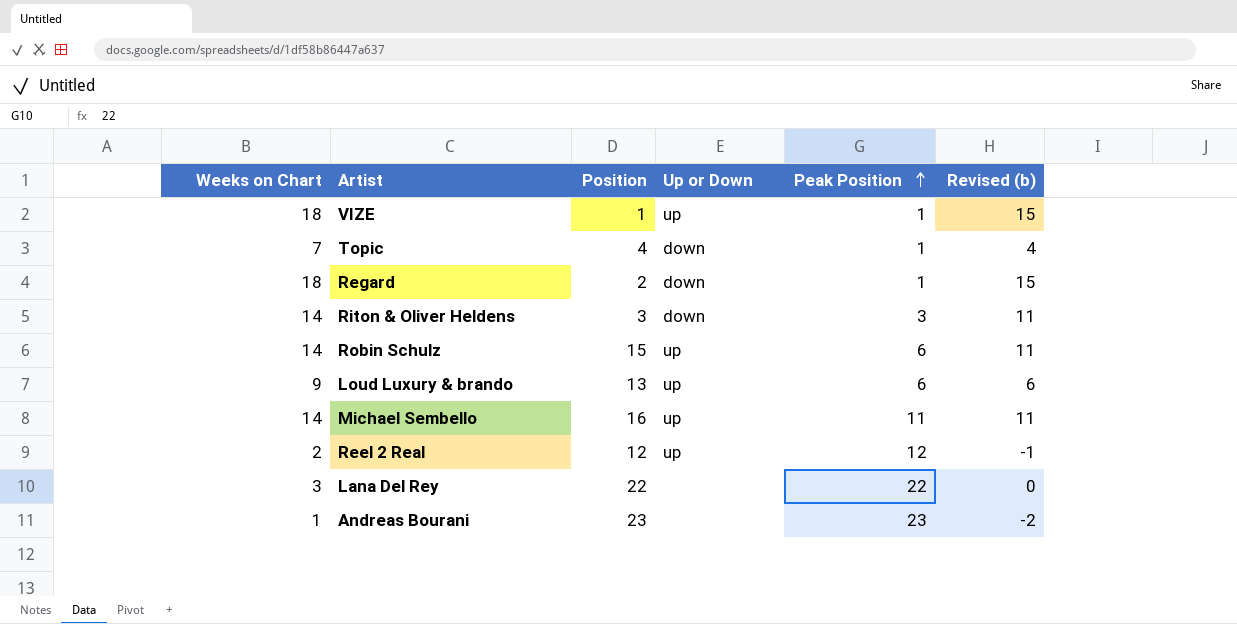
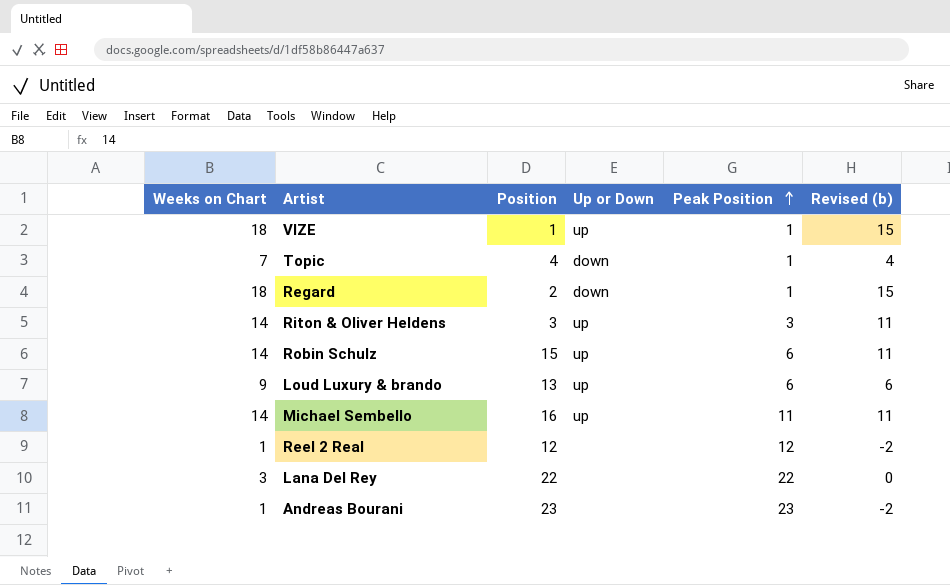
Riton & Oliver Heldens | Up or Down: down -> up
Reel 2 Real | Weeks on Chart: 2 -> 1
Reel 2 Real | Up or Down: up -> none
Reel 2 Real | Revised (b): -1 -> -2

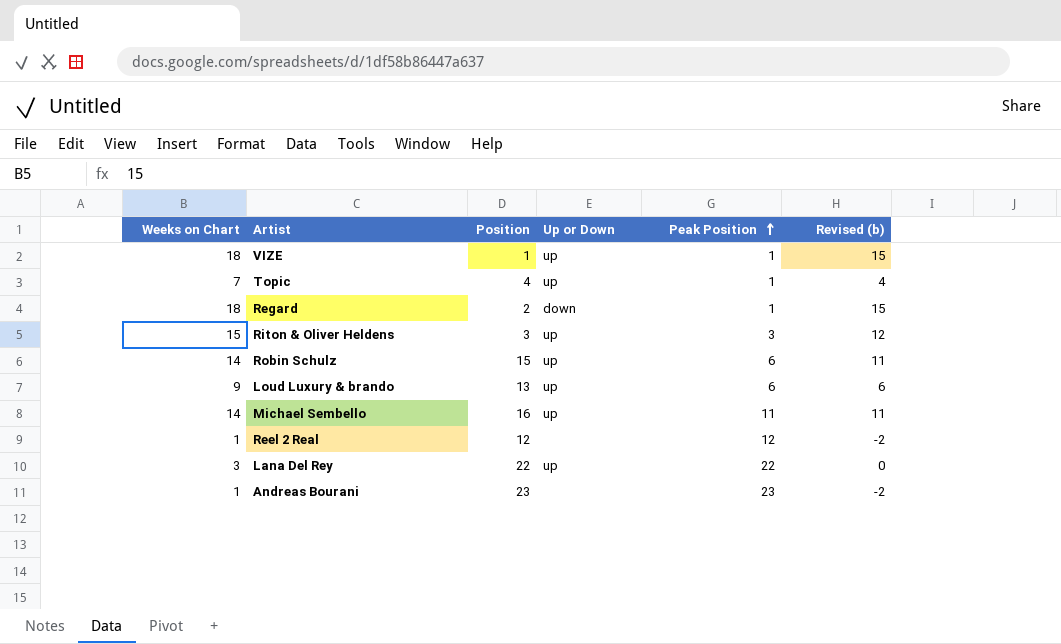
Topic | Up or Down: down -> up
Riton & Oliver Heldens | Weeks on Chart: 14 -> 15
Riton & Oliver Heldens | Revised (b): 11 -> 12
Lana Del Rey | Up or Down: none -> up

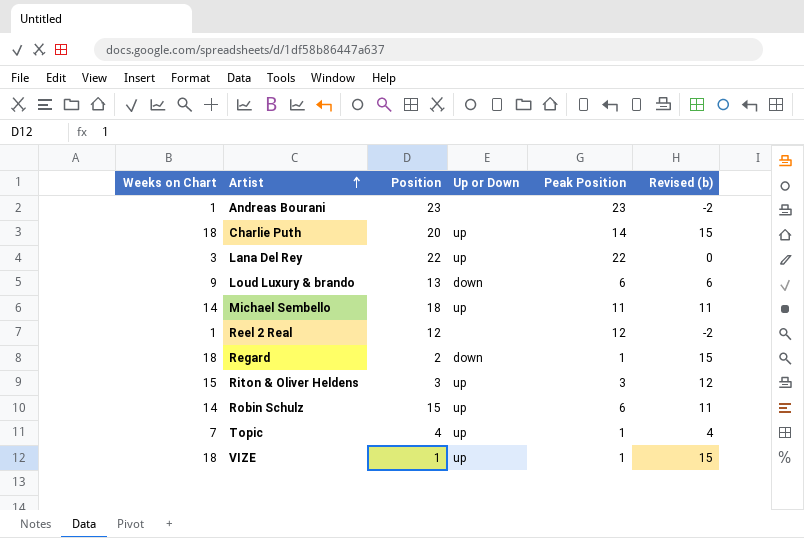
row order: Peak Position ascending -> Artist ascending
row Charlie Puth: none -> 18 | 20 | up | 14 | 15
Loud Luxury & brando | Up or Down: up -> down
Michael Sembello | Position: 16 -> 18

